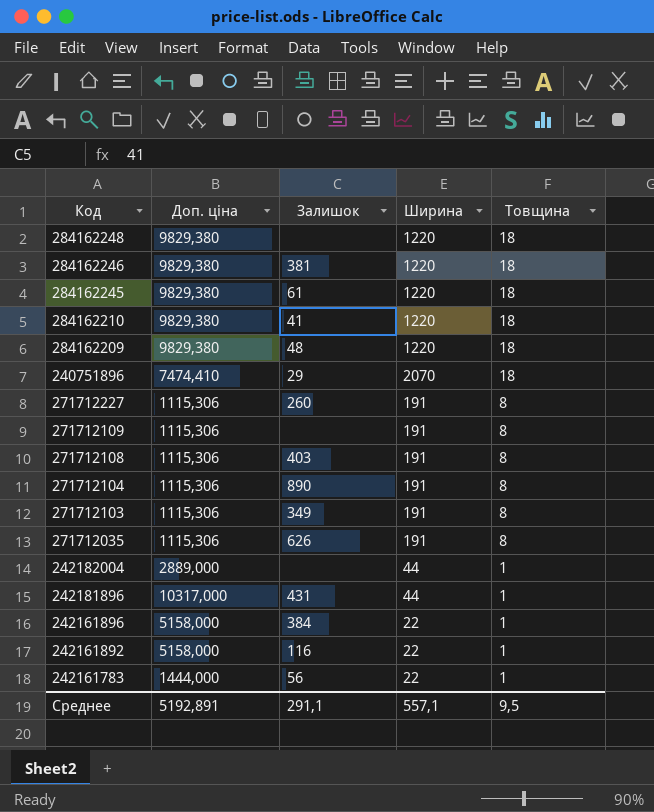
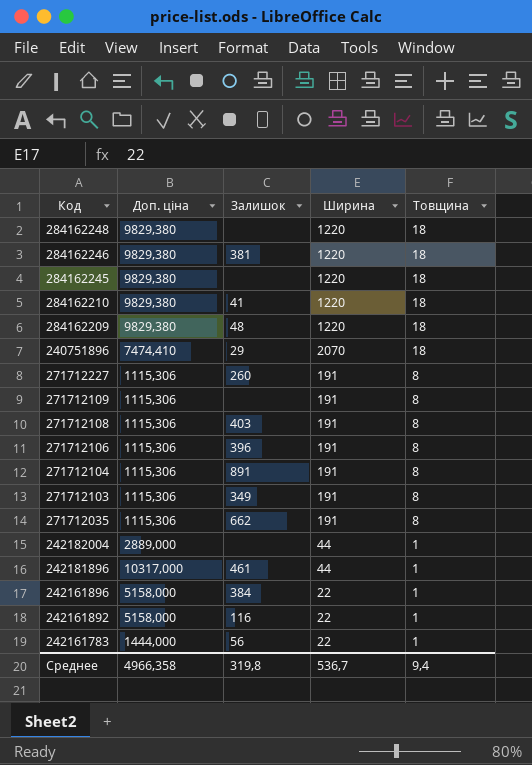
284162245 | Залишок: 61 -> none
row 271712106: none -> 1115,306 | 396 | 191 | 8
271712104 | Залишок: 890 -> 891
271712035 | Залишок: 626 -> 662
242181896 | Залишок: 431 -> 461
Среднее | Доп. ціна: 5192,891 -> 4966,358
Среднее | Залишок: 291,1 -> 319,8
Среднее | Ширина: 557,1 -> 536,7
Среднее | Товщина: 9,5 -> 9,4

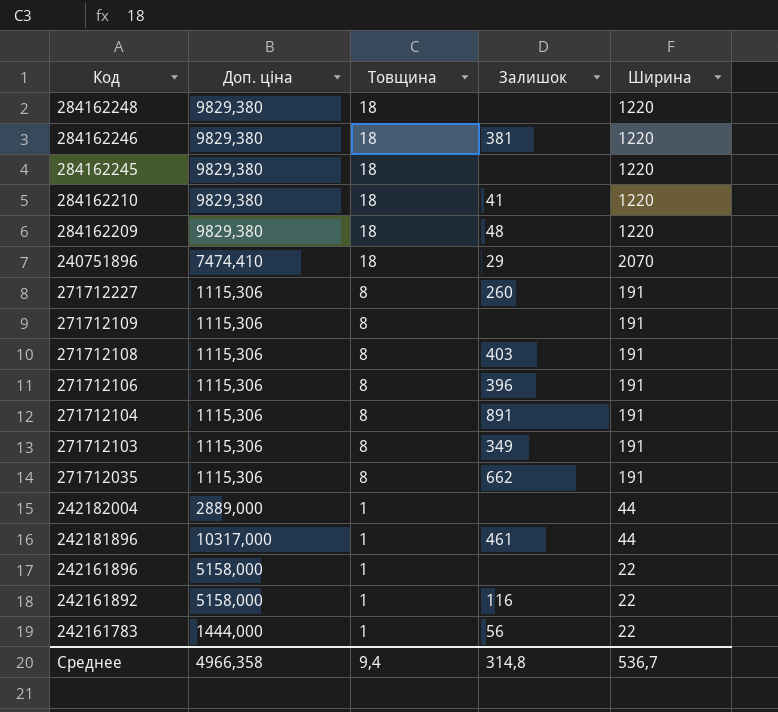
column Товщина | position: 5 -> 3
242161896 | Залишок: 384 -> none
Среднее | Залишок: 319,8 -> 314,8

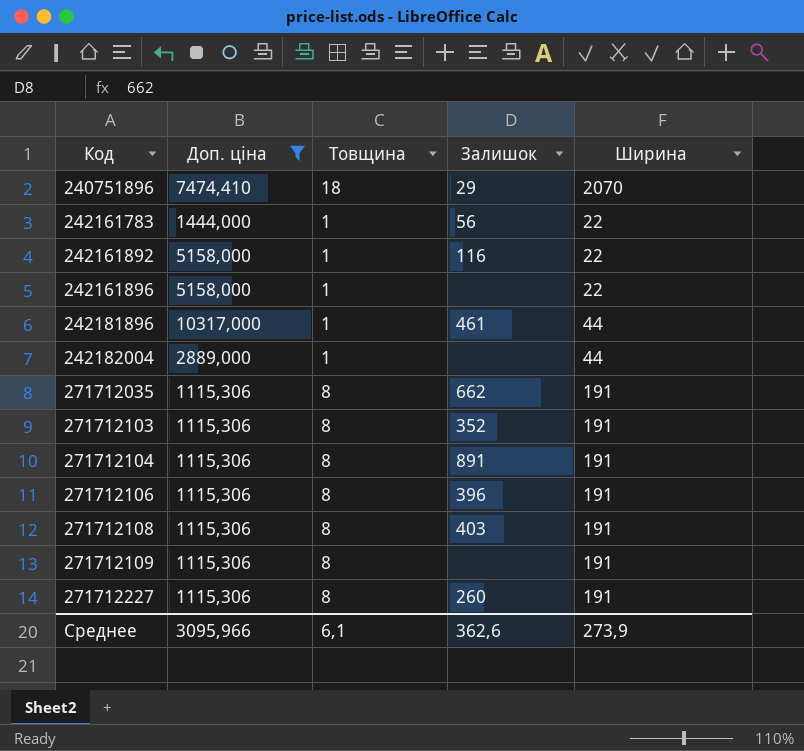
filter: none -> Доп. ціна != 9829,380
row order: Товщина descending -> Код ascending
271712103 | Залишок: 349 -> 352
Среднее | Доп. ціна: 4966,358 -> 3095,966
Среднее | Товщина: 9,4 -> 6,1
Среднее | Залишок: 314,8 -> 362,6
Среднее | Ширина: 536,7 -> 273,9

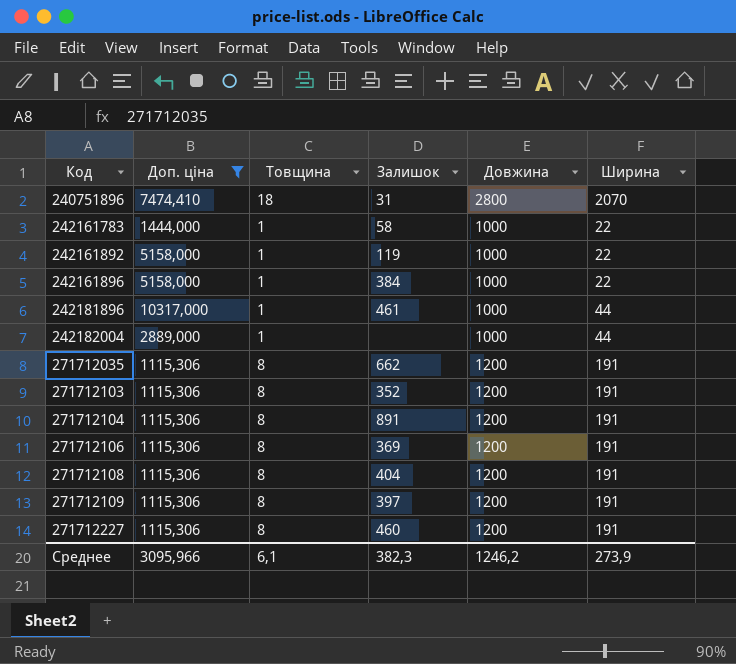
column Довжина | position: none -> 5
240751896 | Залишок: 29 -> 31
242161783 | Залишок: 56 -> 58
242161892 | Залишок: 116 -> 119
242161896 | Залишок: none -> 384
271712106 | Залишок: 396 -> 369
271712108 | Залишок: 403 -> 404
271712109 | Залишок: none -> 397
271712227 | Залишок: 260 -> 460
Среднее | Залишок: 362,6 -> 382,3

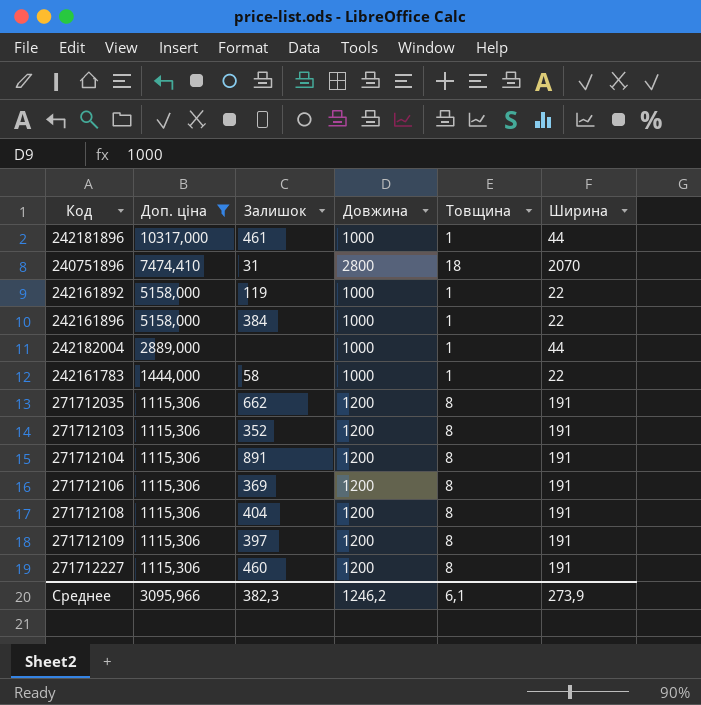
row order: Код ascending -> Доп. ціна descending
column Товщина | position: 3 -> 5

